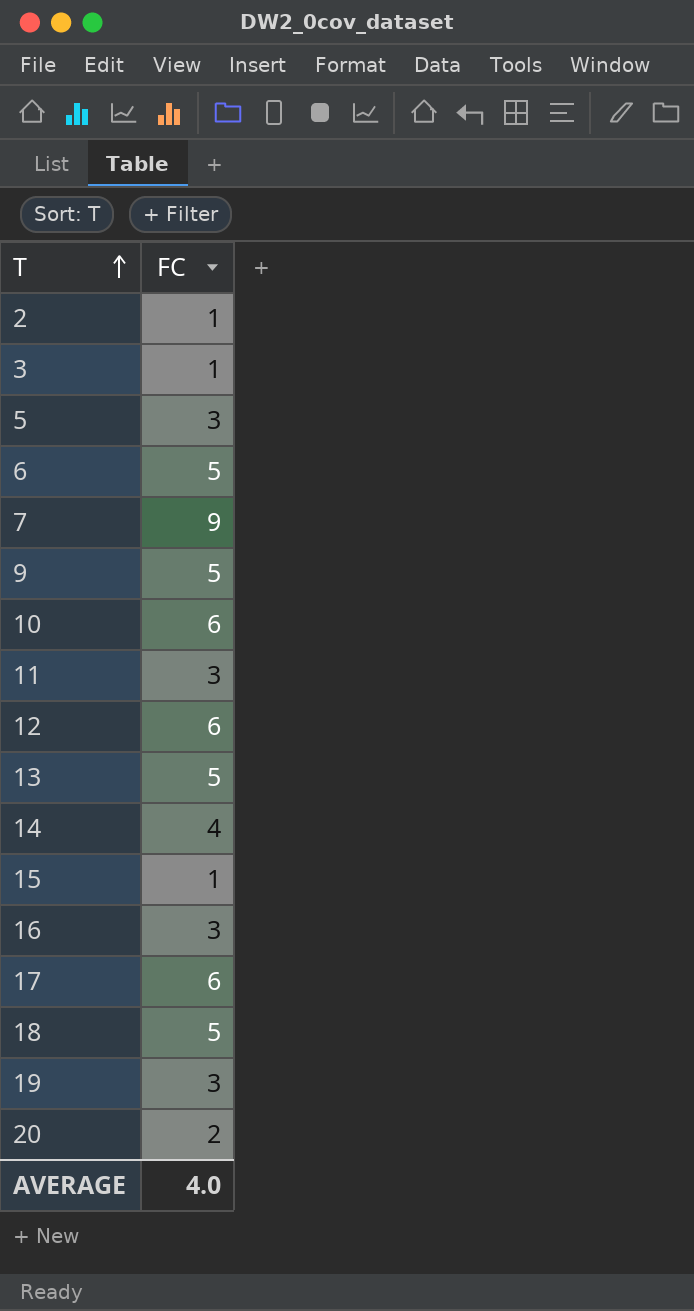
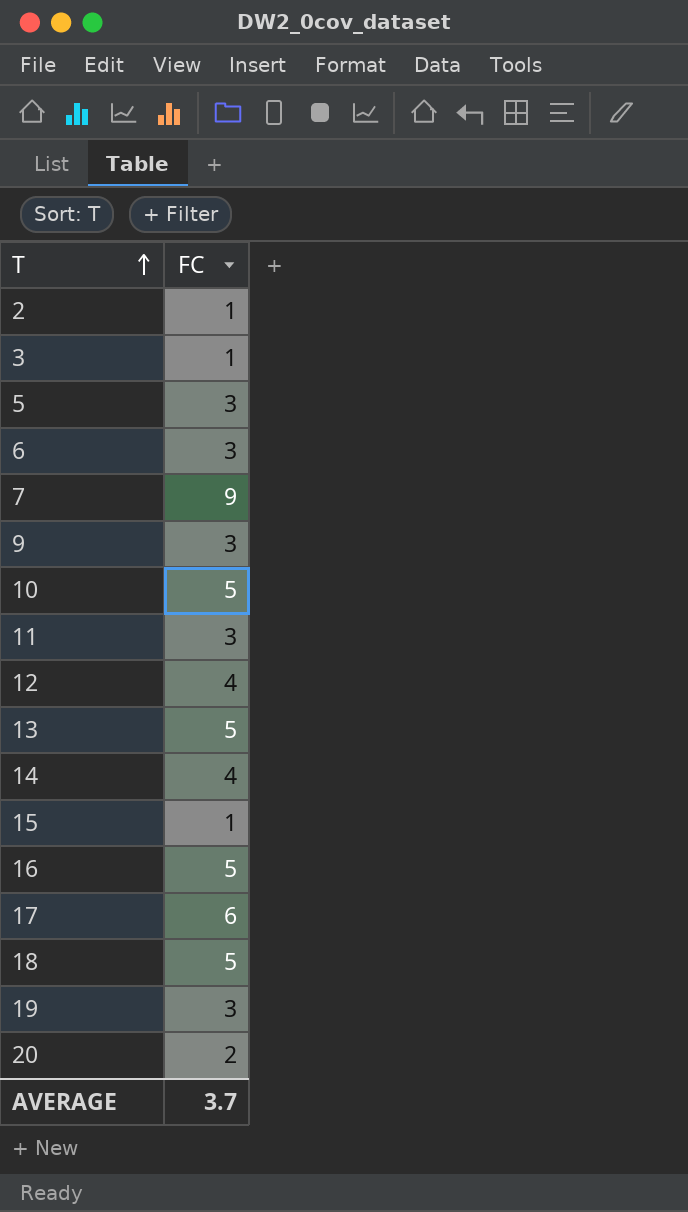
6 | FC: 5 -> 3
9 | FC: 5 -> 3
10 | FC: 6 -> 5
12 | FC: 6 -> 4
16 | FC: 3 -> 5
AVERAGE | FC: 4.0 -> 3.7

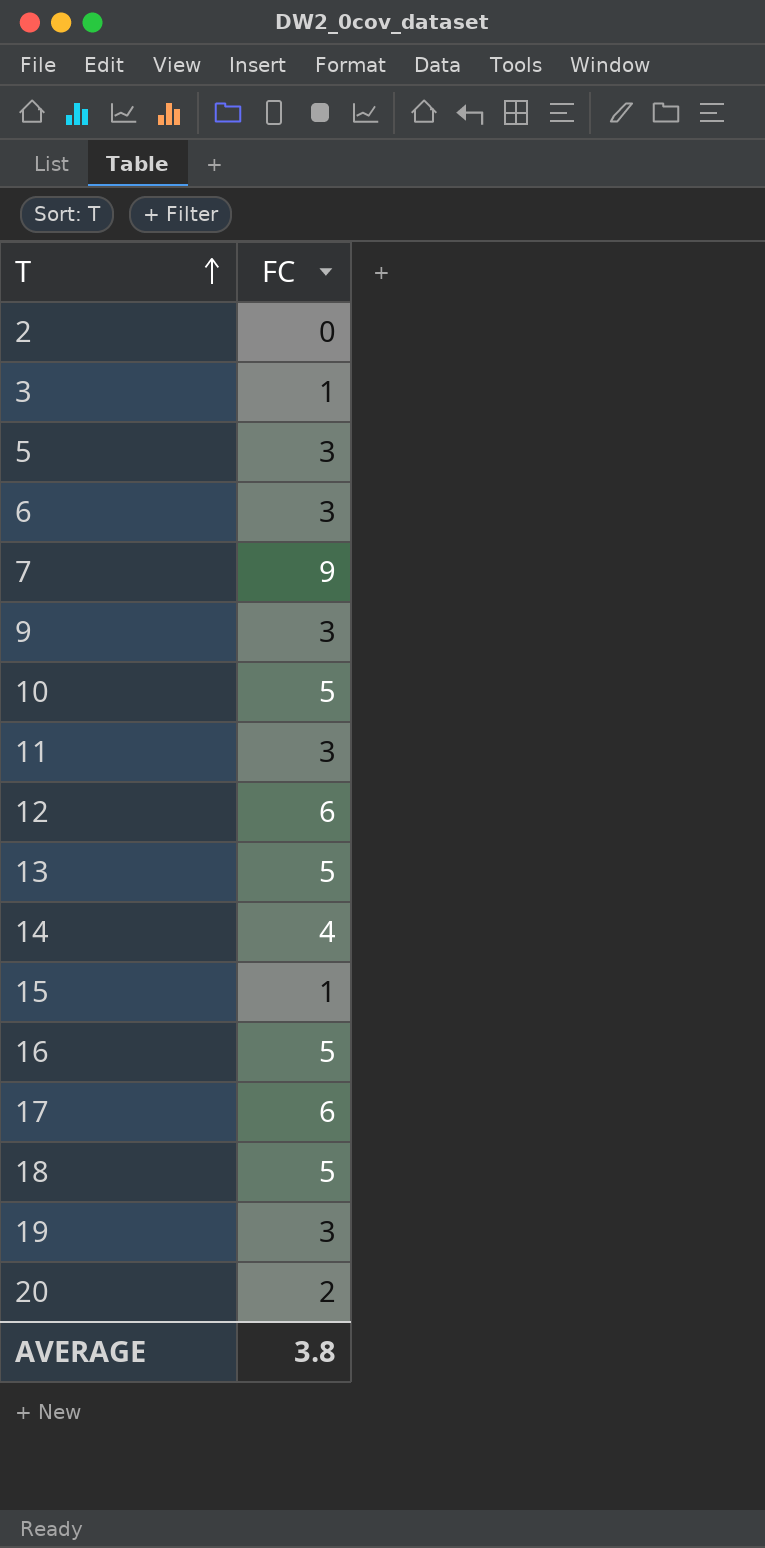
2 | FC: 1 -> 0
12 | FC: 4 -> 6
AVERAGE | FC: 3.7 -> 3.8

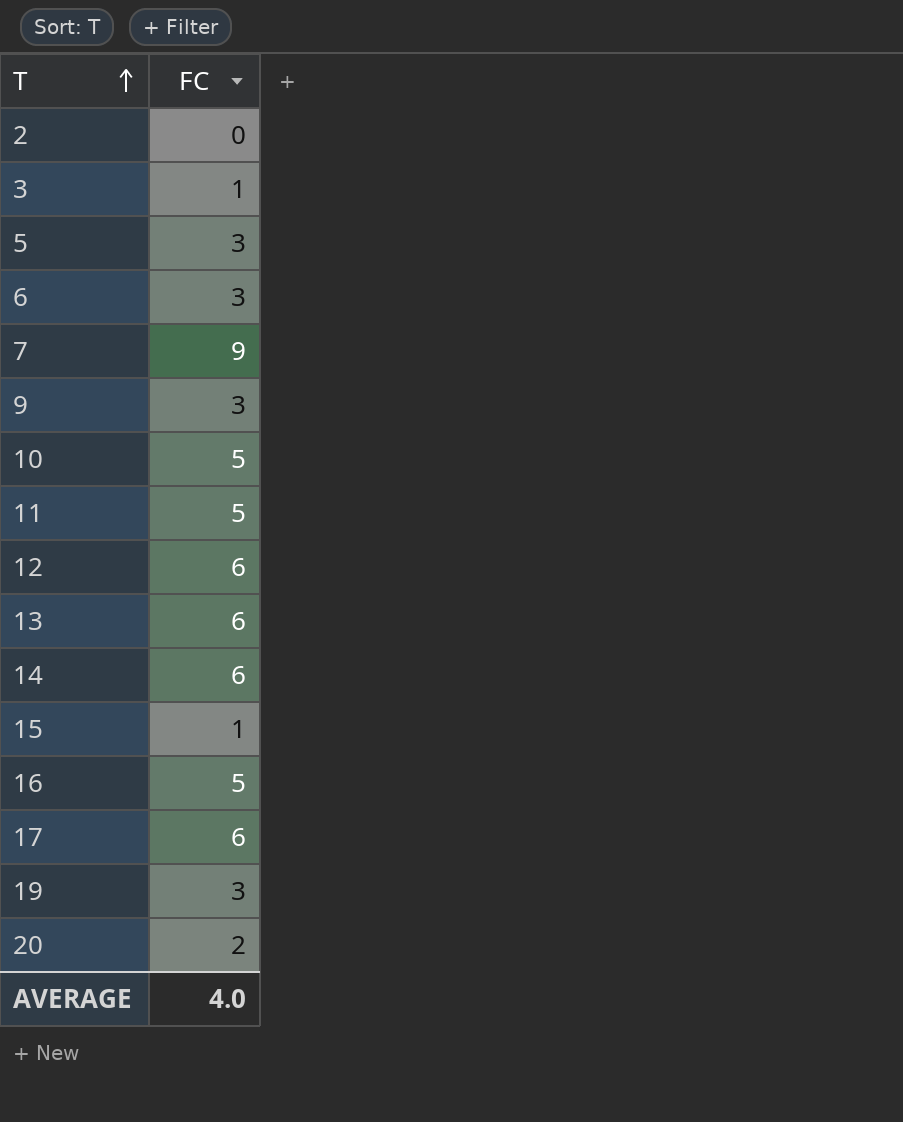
row 18: 5 -> none
11 | FC: 3 -> 5
13 | FC: 5 -> 6
14 | FC: 4 -> 6
AVERAGE | FC: 3.8 -> 4.0

